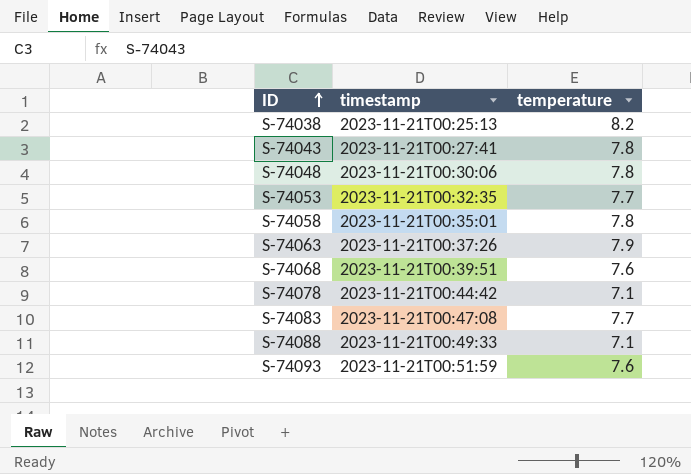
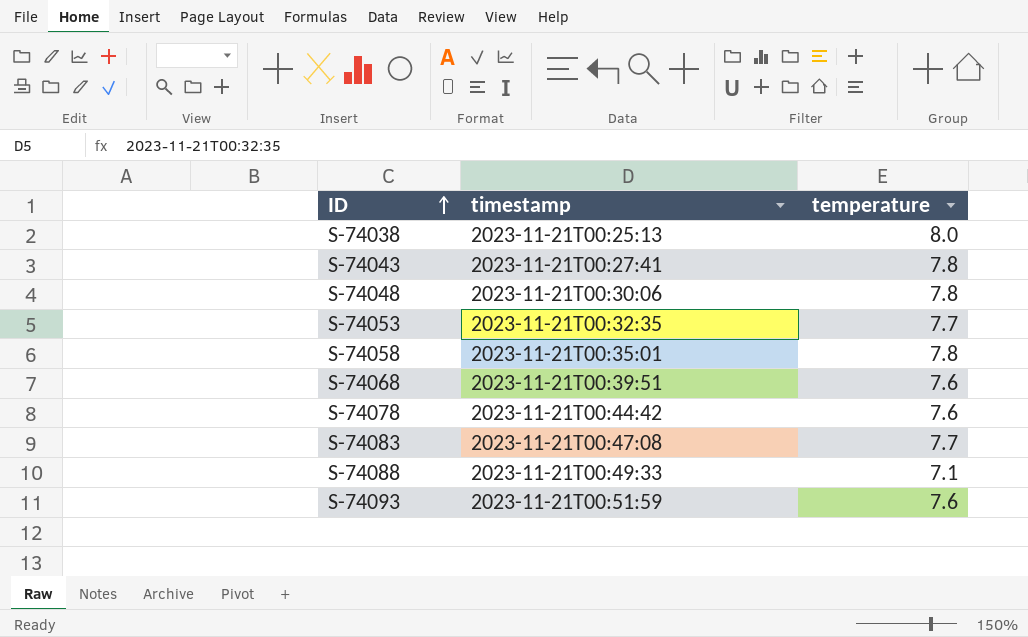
row S-74063: 2023-11-21T00:37:26 | 7.9 -> none
S-74038 | temperature: 8.2 -> 8.0
S-74078 | temperature: 7.1 -> 7.6

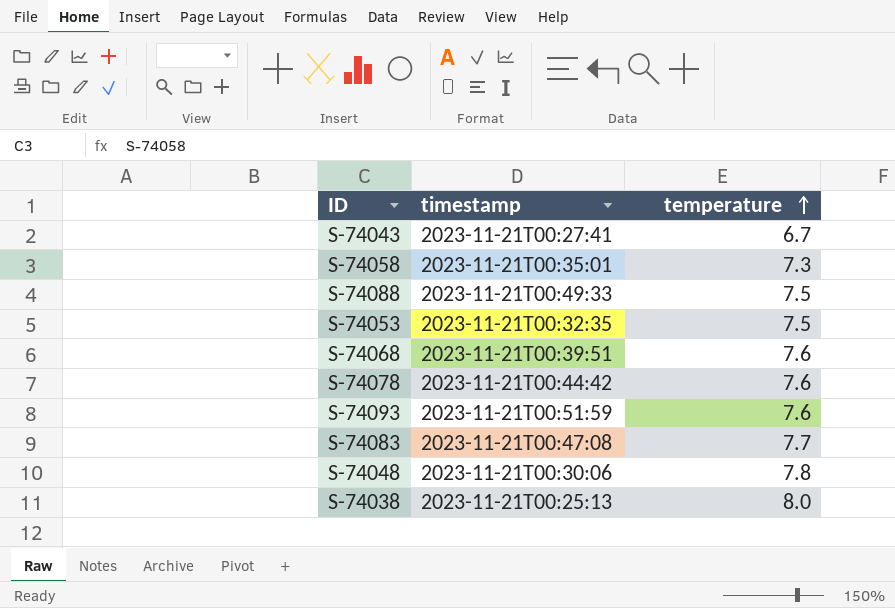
row order: ID ascending -> temperature ascending
S-74043 | temperature: 7.8 -> 6.7
S-74058 | temperature: 7.8 -> 7.3
S-74088 | temperature: 7.1 -> 7.5
S-74053 | temperature: 7.7 -> 7.5

